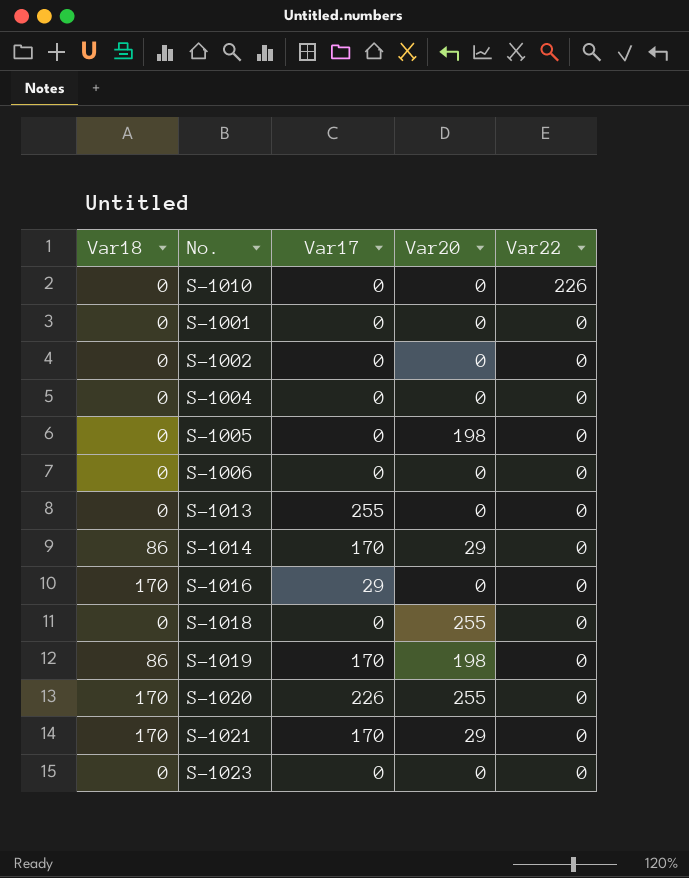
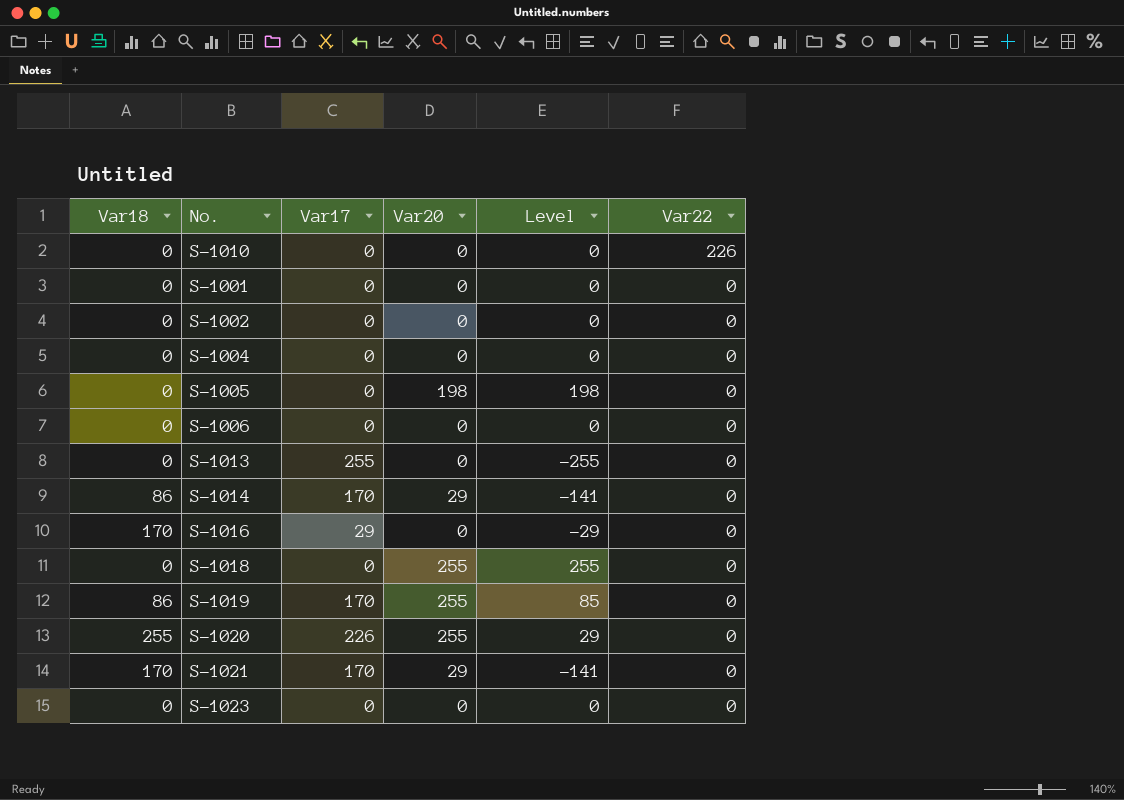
column Level | formula: none -> [Var20] - [Var17]
S-1019 | Var20: 198 -> 255
S-1020 | Var18: 170 -> 255

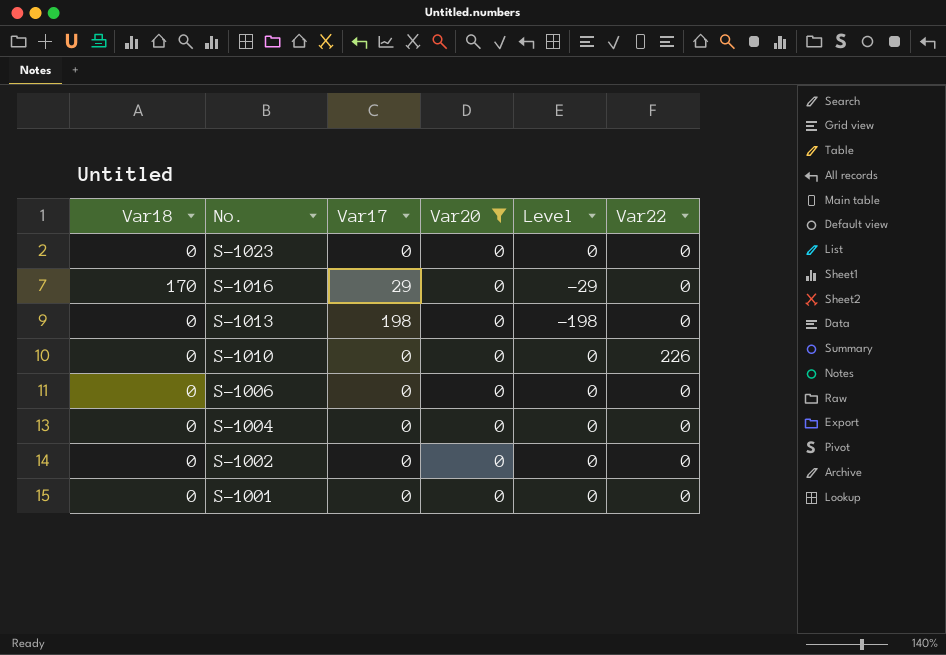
filter: none -> Var20 = 0
row order: Var22 descending -> No. descending
S-1013 | Var17: 255 -> 198
S-1013 | Level: -255 -> -198

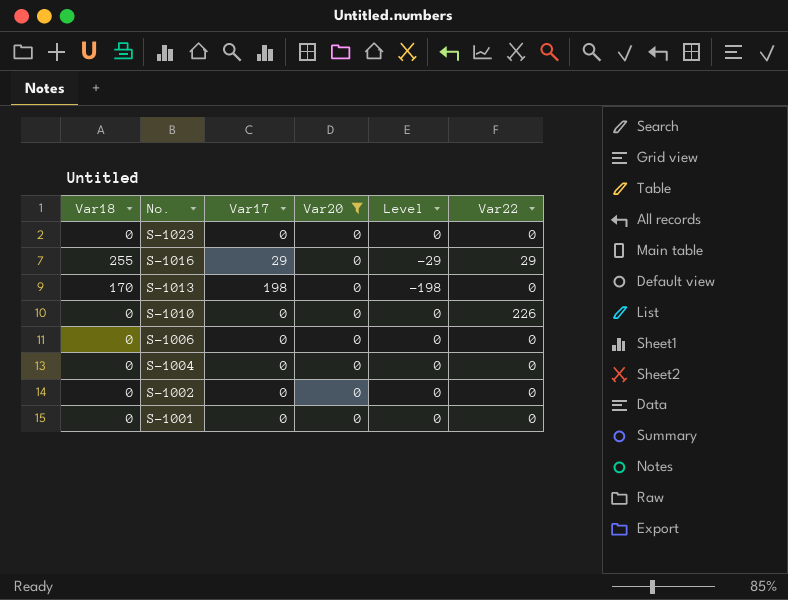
S-1016 | Var18: 170 -> 255
S-1016 | Var22: 0 -> 29
S-1013 | Var18: 0 -> 170

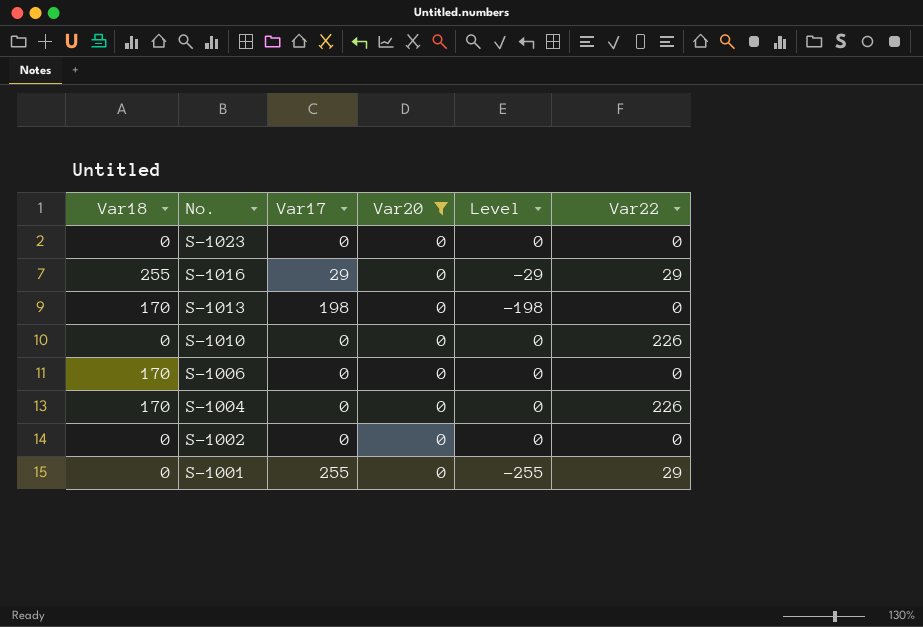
S-1006 | Var18: 0 -> 170
S-1004 | Var18: 0 -> 170
S-1004 | Var22: 0 -> 226
S-1001 | Var17: 0 -> 255
S-1001 | Level: 0 -> -255
S-1001 | Var22: 0 -> 29

